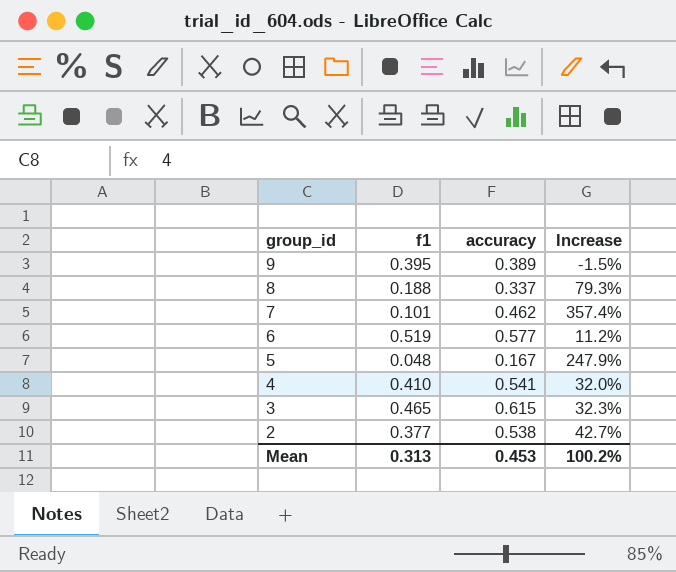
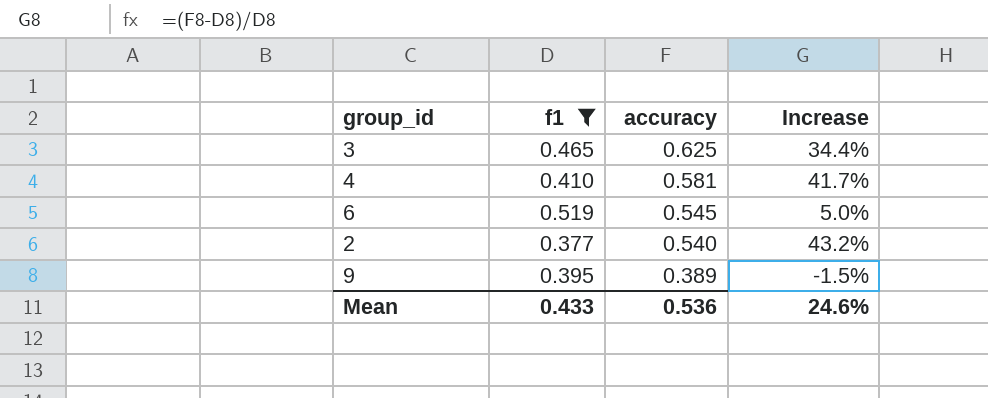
filter: none -> f1 >= 0.377
row order: group_id descending -> accuracy descending
3 | accuracy: 0.615 -> 0.625
3 | Increase: 32.3% -> 34.4%
4 | accuracy: 0.541 -> 0.581
4 | Increase: 32.0% -> 41.7%
6 | accuracy: 0.577 -> 0.545
6 | Increase: 11.2% -> 5.0%
2 | accuracy: 0.538 -> 0.540
2 | Increase: 42.7% -> 43.2%
Mean | f1: 0.313 -> 0.433
Mean | accuracy: 0.453 -> 0.536
Mean | Increase: 100.2% -> 24.6%

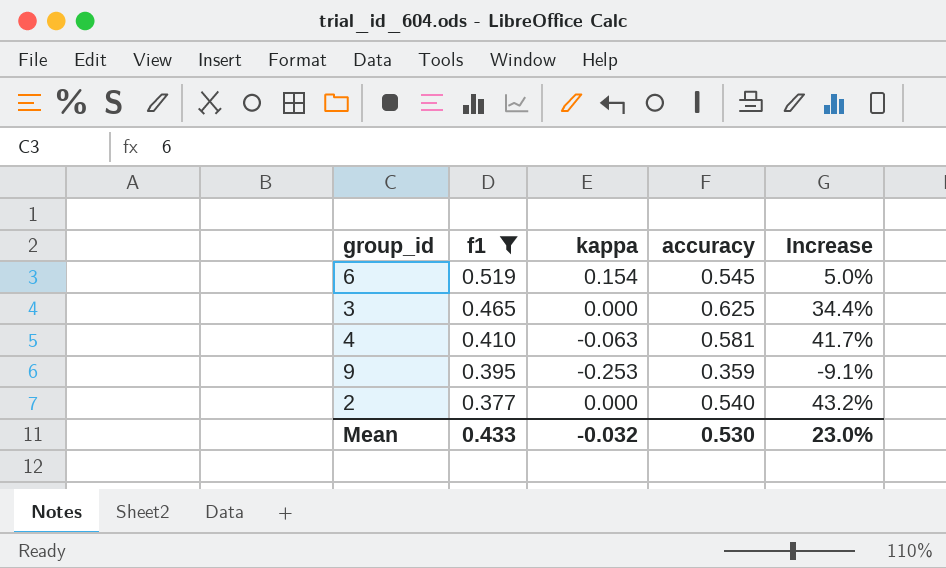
row order: accuracy descending -> f1 descending
column kappa | position: none -> 3
9 | accuracy: 0.389 -> 0.359
9 | Increase: -1.5% -> -9.1%
Mean | accuracy: 0.536 -> 0.530
Mean | Increase: 24.6% -> 23.0%

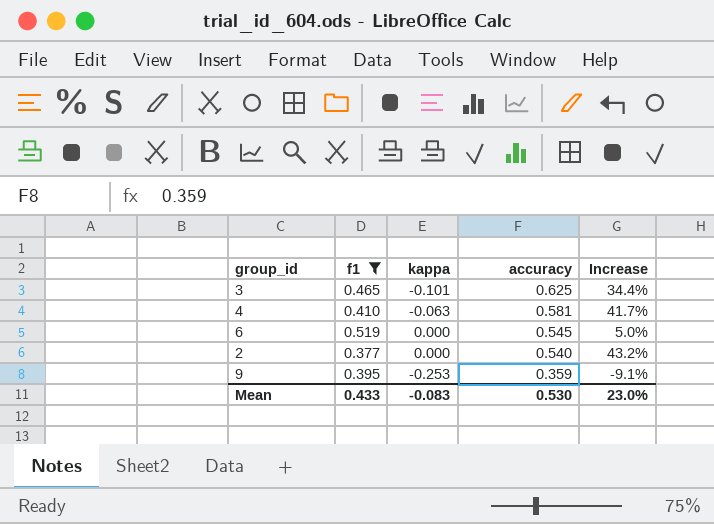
row order: f1 descending -> accuracy descending
3 | kappa: 0.000 -> -0.101
6 | kappa: 0.154 -> 0.000
Mean | kappa: -0.032 -> -0.083

